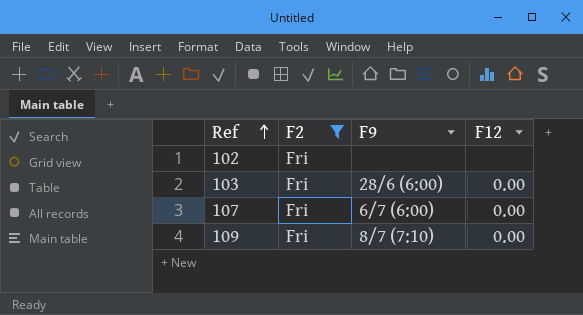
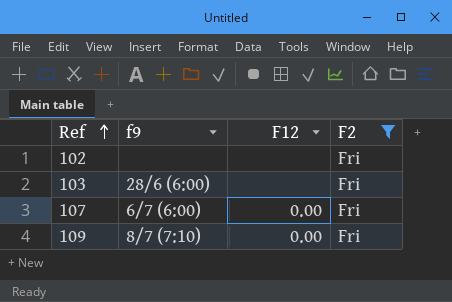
column name: F9 -> f9
column F2 | position: 2 -> 4
103 | F12: 0.00 -> none

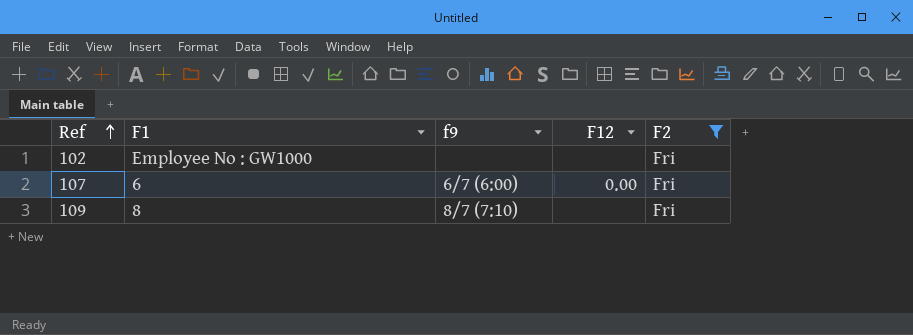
column F1 | position: none -> 2
row 103: 28/6 (6:00) | none | Fri -> none
109 | F12: 0.00 -> none

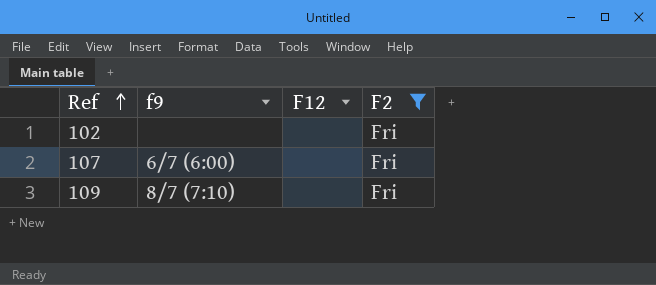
column F1 | position: 2 -> none
107 | F12: 0.00 -> none

